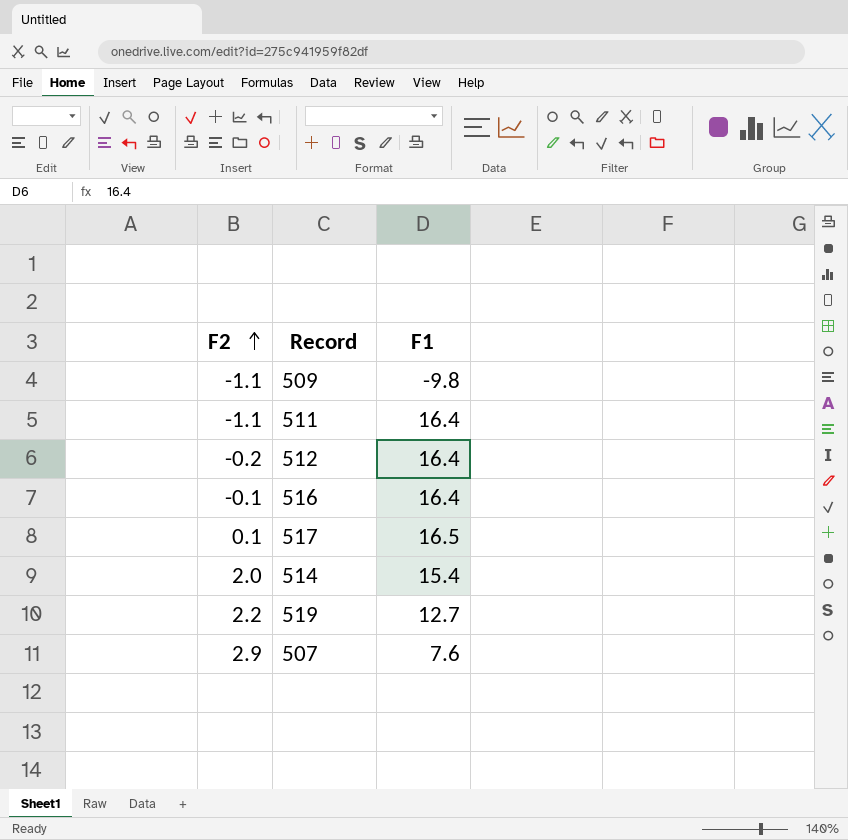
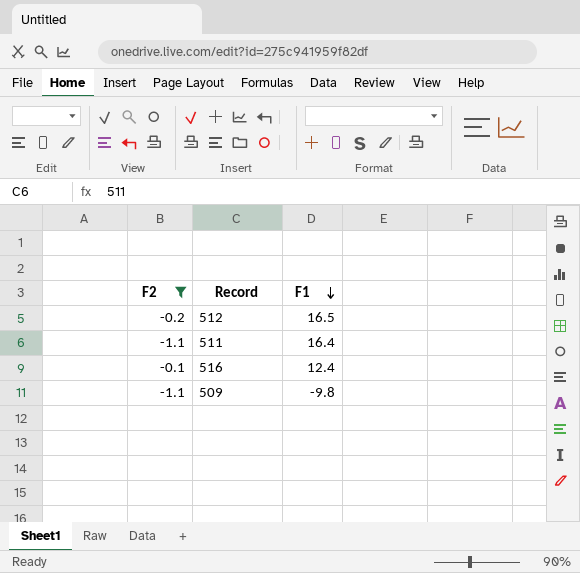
filter: none -> F2 <= -0.1
row order: F2 ascending -> F1 descending
512 | F1: 16.4 -> 16.5
516 | F1: 16.4 -> 12.4

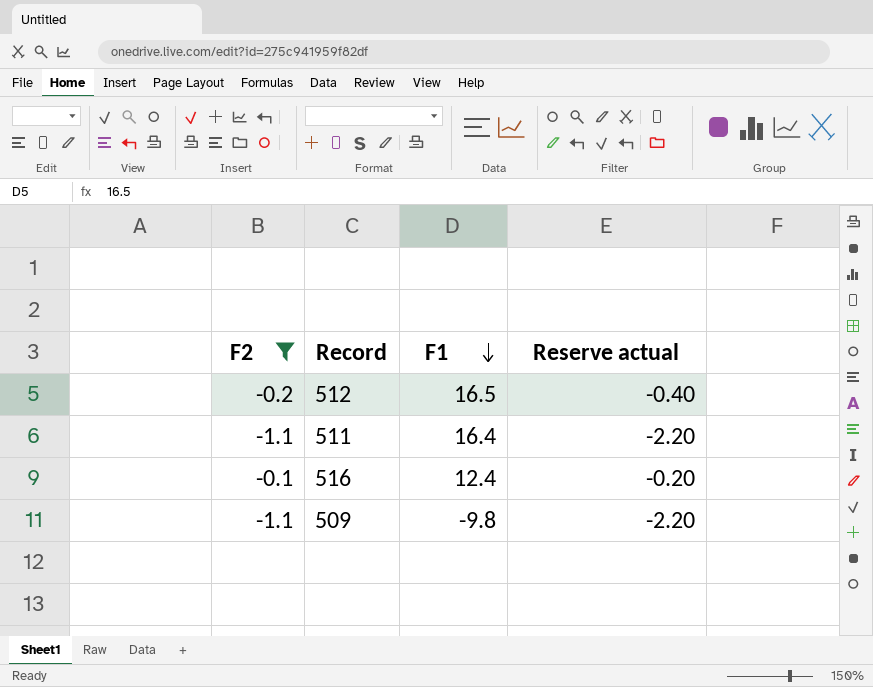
column Reserve actual | formula: none -> [F2] * 2

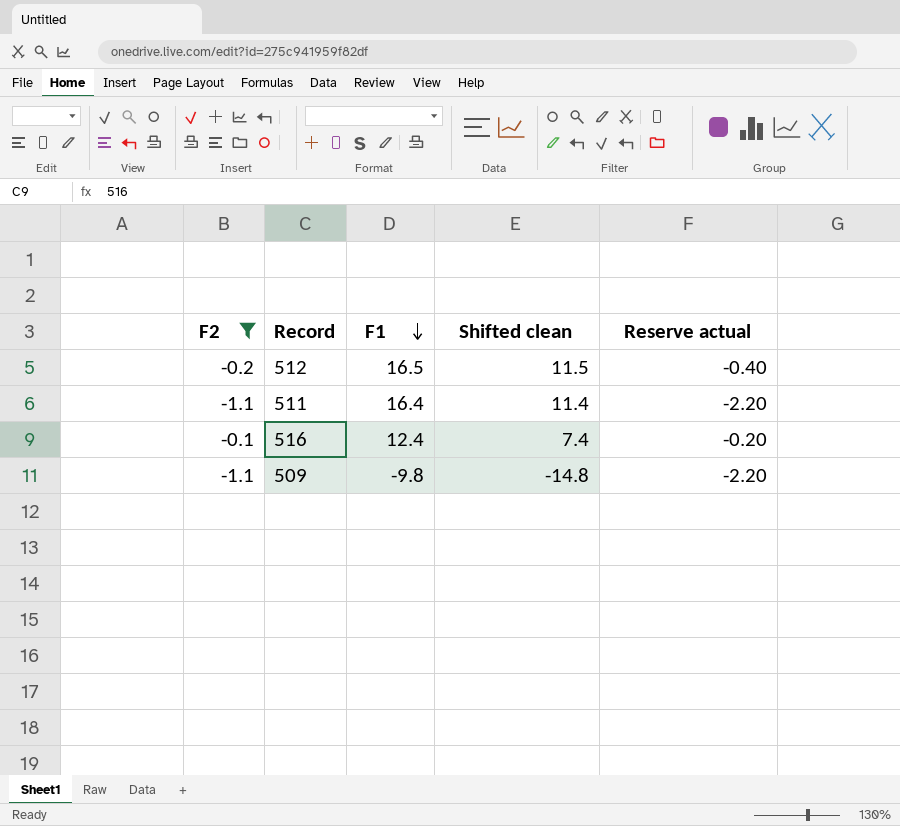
column Shifted clean | formula: none -> [F1] - 5

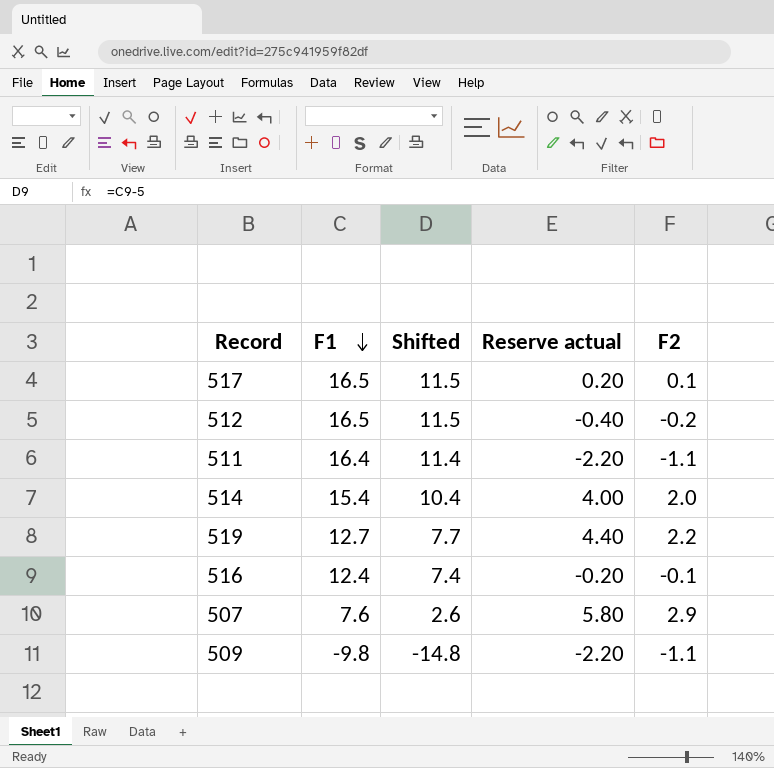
filter: F2 <= -0.1 -> none
column name: Shifted clean -> Shifted
column F2 | position: 1 -> 5

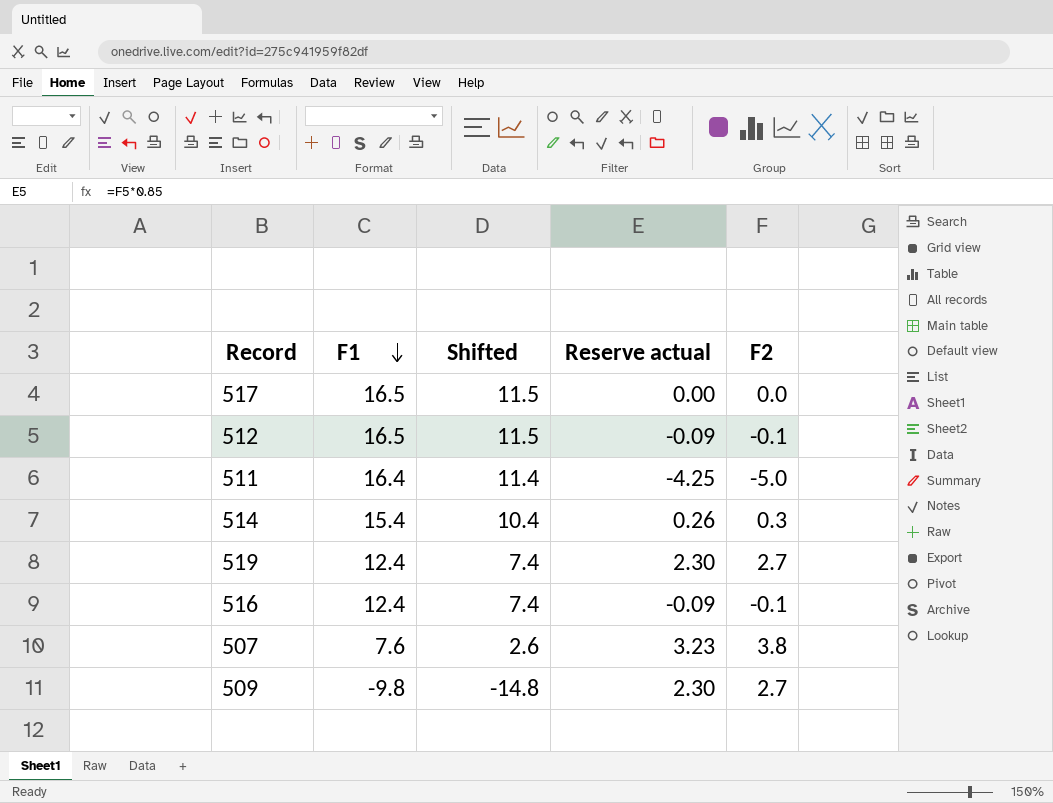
column Reserve actual | formula: [F2] * 2 -> [F2] * 0.85
517 | F2: 0.1 -> 0.0
512 | F2: -0.2 -> -0.1
511 | F2: -1.1 -> -5.0
514 | F2: 2.0 -> 0.3
519 | F1: 12.7 -> 12.4
519 | Shifted: 7.7 -> 7.4
519 | F2: 2.2 -> 2.7
507 | F2: 2.9 -> 3.8
509 | F2: -1.1 -> 2.7

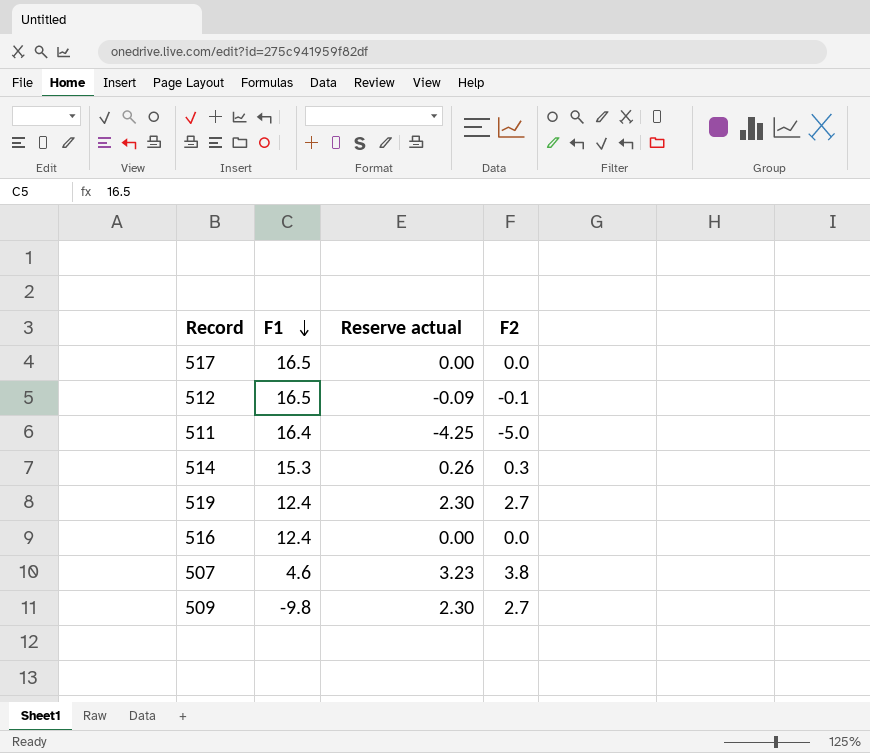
column Shifted | formula: [F1] - 5 -> none
514 | F1: 15.4 -> 15.3
516 | Reserve actual: -0.09 -> 0.00
516 | F2: -0.1 -> 0.0
507 | F1: 7.6 -> 4.6

